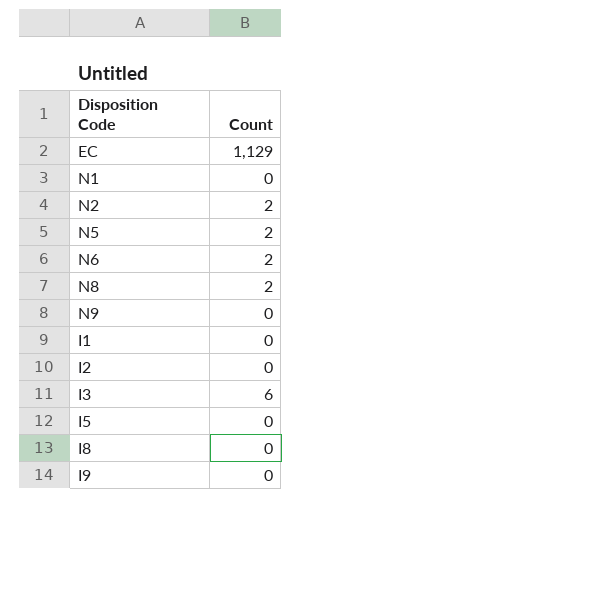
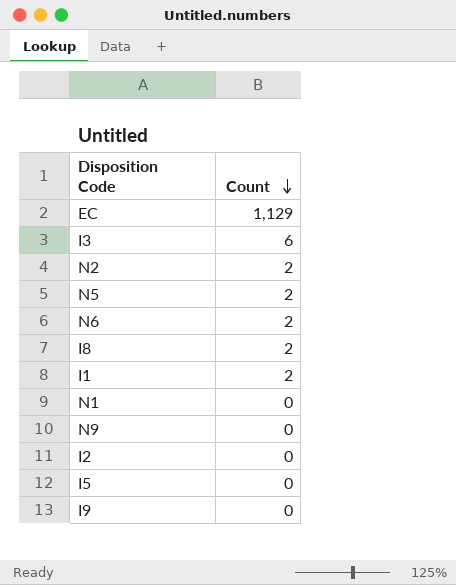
row order: none -> Count descending
row N8: 2 -> none
I8 | Count: 0 -> 2
I1 | Count: 0 -> 2

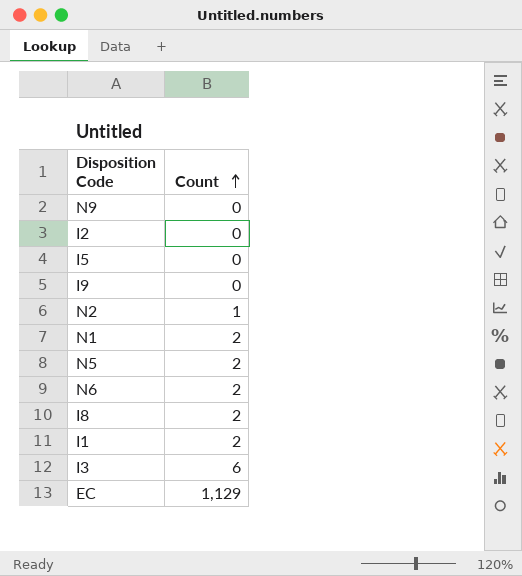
row order: Count descending -> Count ascending
N2 | Count: 2 -> 1
N1 | Count: 0 -> 2

